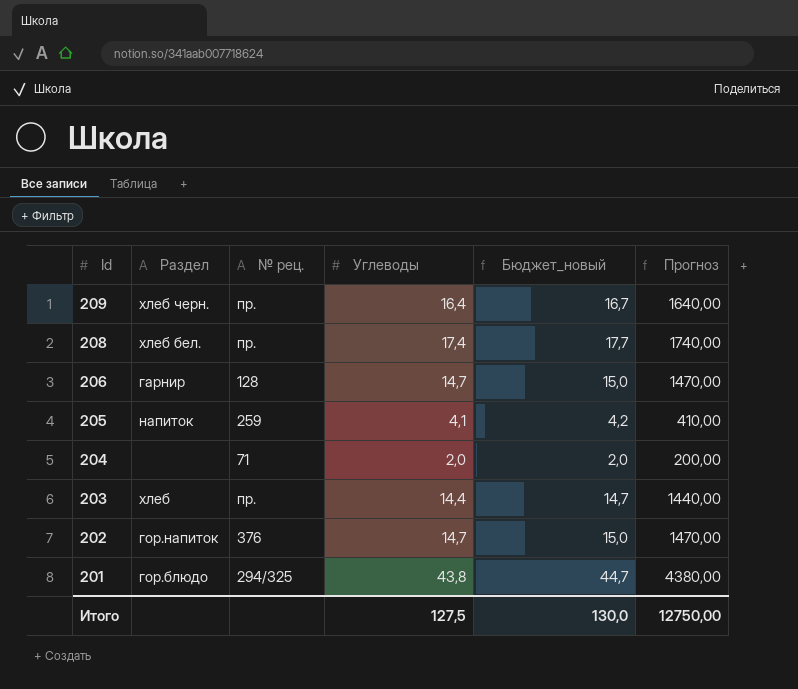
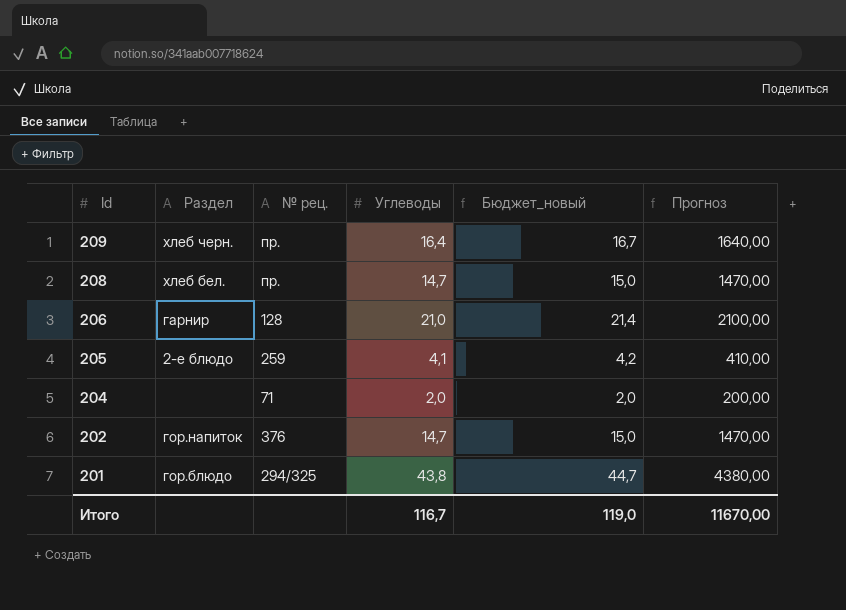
row 203: хлеб | пр. | 14,4 | 14,7 | 1440,00 -> none
208 | Углеводы: 17,4 -> 14,7
208 | Бюджет_новый: 17,7 -> 15,0
208 | Прогноз: 1740,00 -> 1470,00
206 | Углеводы: 14,7 -> 21,0
206 | Бюджет_новый: 15,0 -> 21,4
206 | Прогноз: 1470,00 -> 2100,00
205 | Раздел: напиток -> 2-е блюдо
Итого | Углеводы: 127,5 -> 116,7
Итого | Бюджет_новый: 130,0 -> 119,0
Итого | Прогноз: 12750,00 -> 11670,00

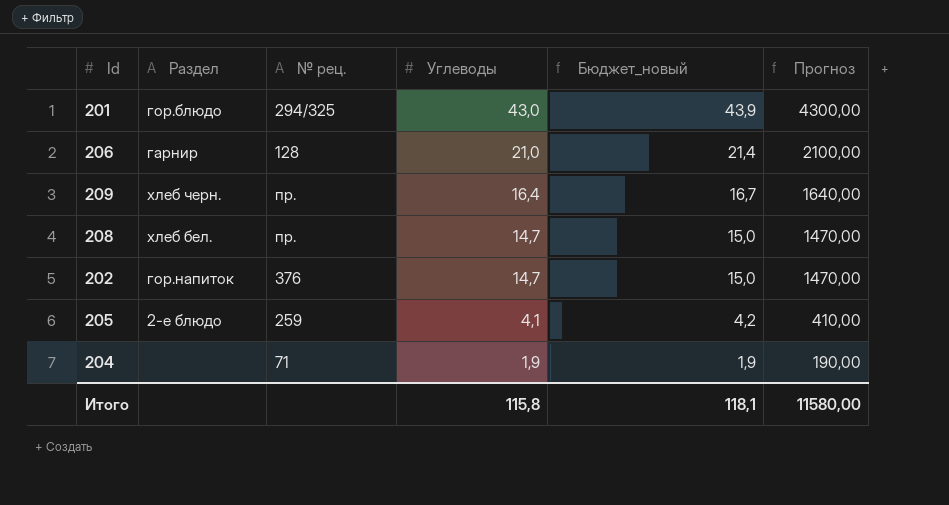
row order: Id descending -> Углеводы descending
201 | Углеводы: 43,8 -> 43,0
201 | Бюджет_новый: 44,7 -> 43,9
201 | Прогноз: 4380,00 -> 4300,00
204 | Углеводы: 2,0 -> 1,9
204 | Бюджет_новый: 2,0 -> 1,9
204 | Прогноз: 200,00 -> 190,00
Итого | Углеводы: 116,7 -> 115,8
Итого | Бюджет_новый: 119,0 -> 118,1
Итого | Прогноз: 11670,00 -> 11580,00

